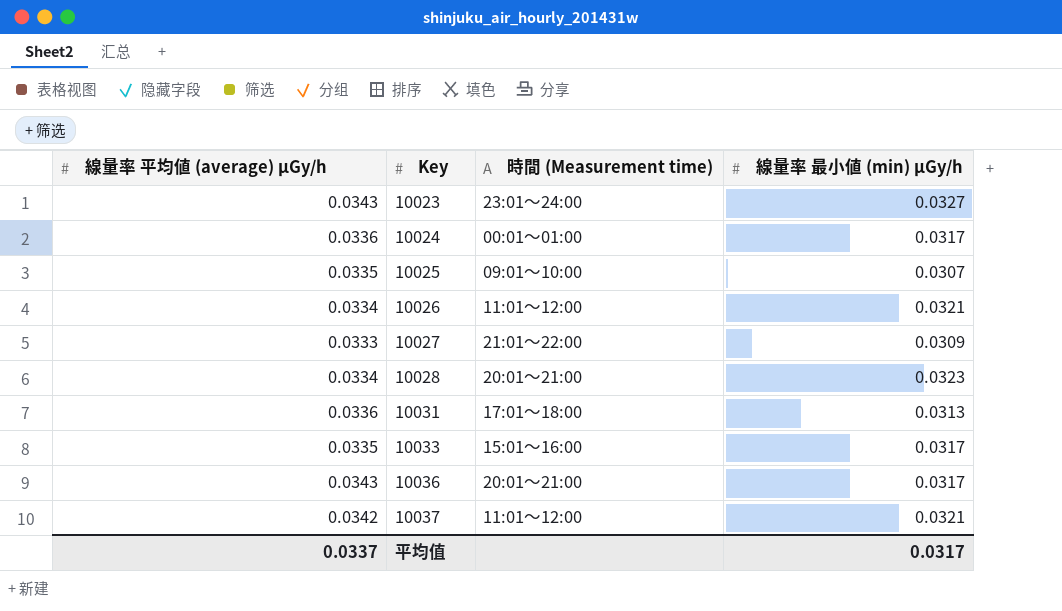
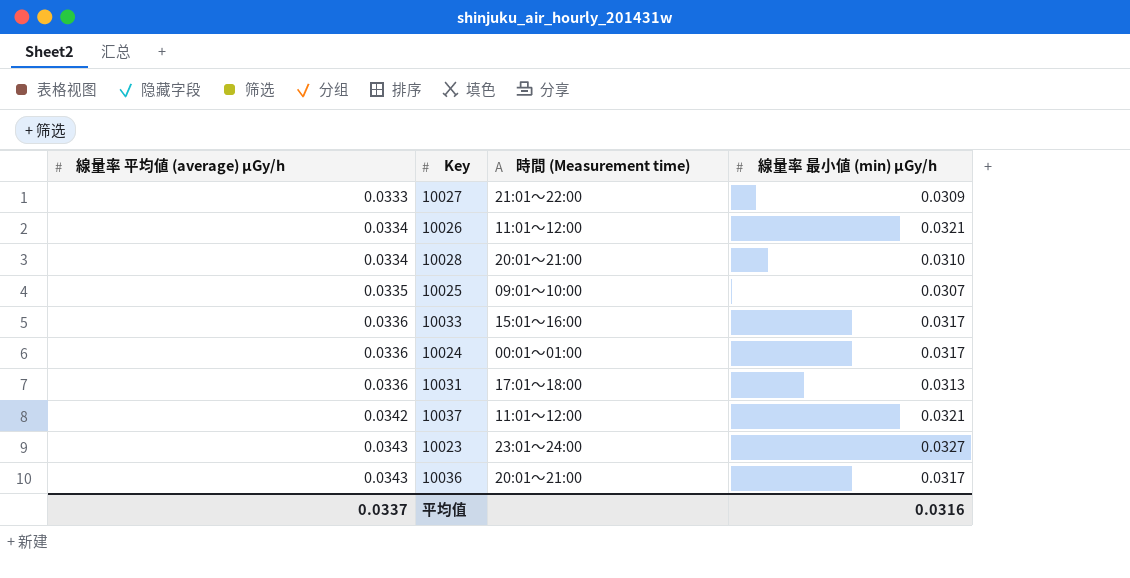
row order: Key ascending -> 線量率 平均値 (average) μGy/h ascending
10028 | 線量率 最小値 (min) μGy/h: 0.0323 -> 0.0310
10033 | 線量率 平均値 (average) μGy/h: 0.0335 -> 0.0336
平均值 | 線量率 最小値 (min) μGy/h: 0.0317 -> 0.0316

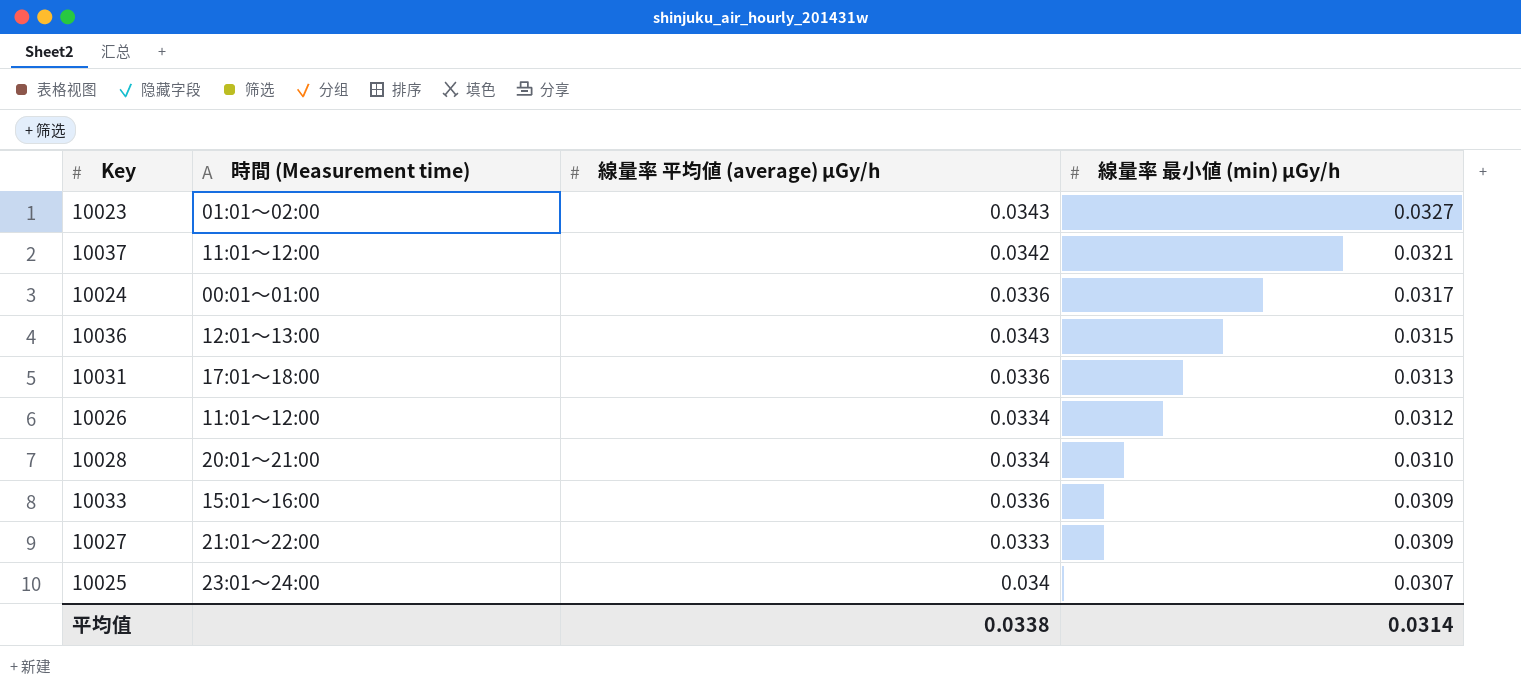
row order: 線量率 平均値 (average) μGy/h ascending -> 線量率 最小値 (min) μGy/h descending
column 線量率 平均値 (average) μGy/h | position: 1 -> 3
10023 | 時間 (Measurement time): 23:01～24:00 -> 01:01～02:00
10036 | 時間 (Measurement time): 20:01～21:00 -> 12:01～13:00
10036 | 線量率 最小値 (min) μGy/h: 0.0317 -> 0.0315
10026 | 線量率 最小値 (min) μGy/h: 0.0321 -> 0.0312
10033 | 線量率 最小値 (min) μGy/h: 0.0317 -> 0.0309
10025 | 時間 (Measurement time): 09:01～10:00 -> 23:01～24:00
10025 | 線量率 平均値 (average) μGy/h: 0.0335 -> 0.034
平均值 | 線量率 平均値 (average) μGy/h: 0.0337 -> 0.0338
平均值 | 線量率 最小値 (min) μGy/h: 0.0316 -> 0.0314

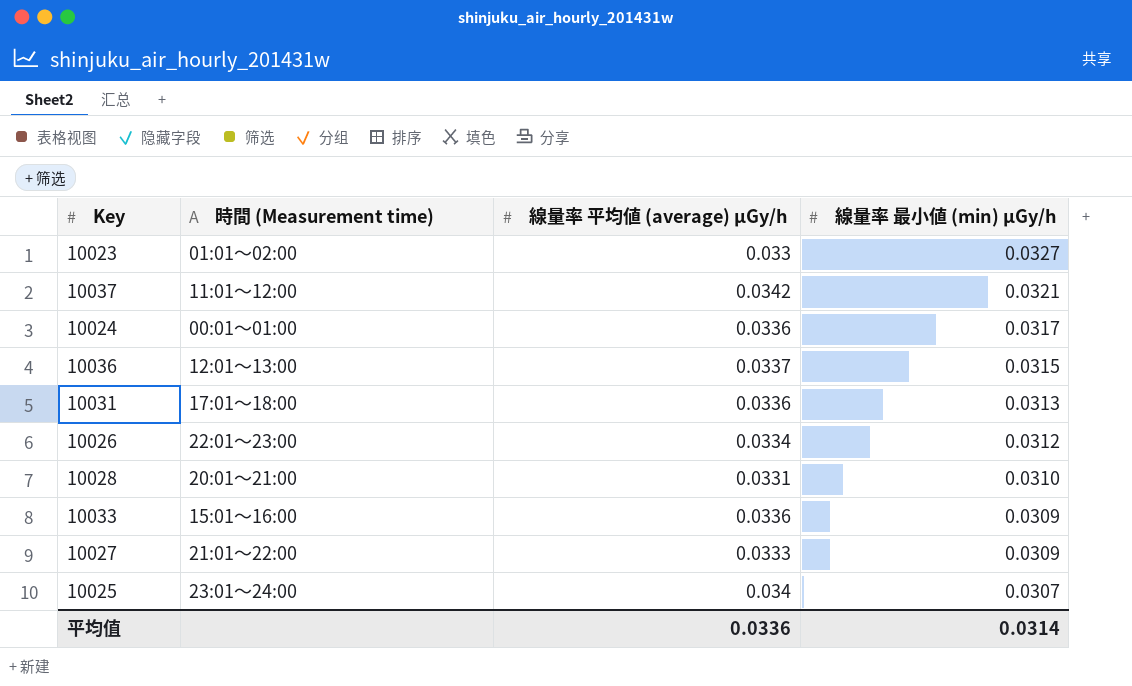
10023 | 線量率 平均値 (average) μGy/h: 0.0343 -> 0.033
10036 | 線量率 平均値 (average) μGy/h: 0.0343 -> 0.0337
10026 | 時間 (Measurement time): 11:01～12:00 -> 22:01～23:00
10028 | 線量率 平均値 (average) μGy/h: 0.0334 -> 0.0331
平均值 | 線量率 平均値 (average) μGy/h: 0.0338 -> 0.0336

